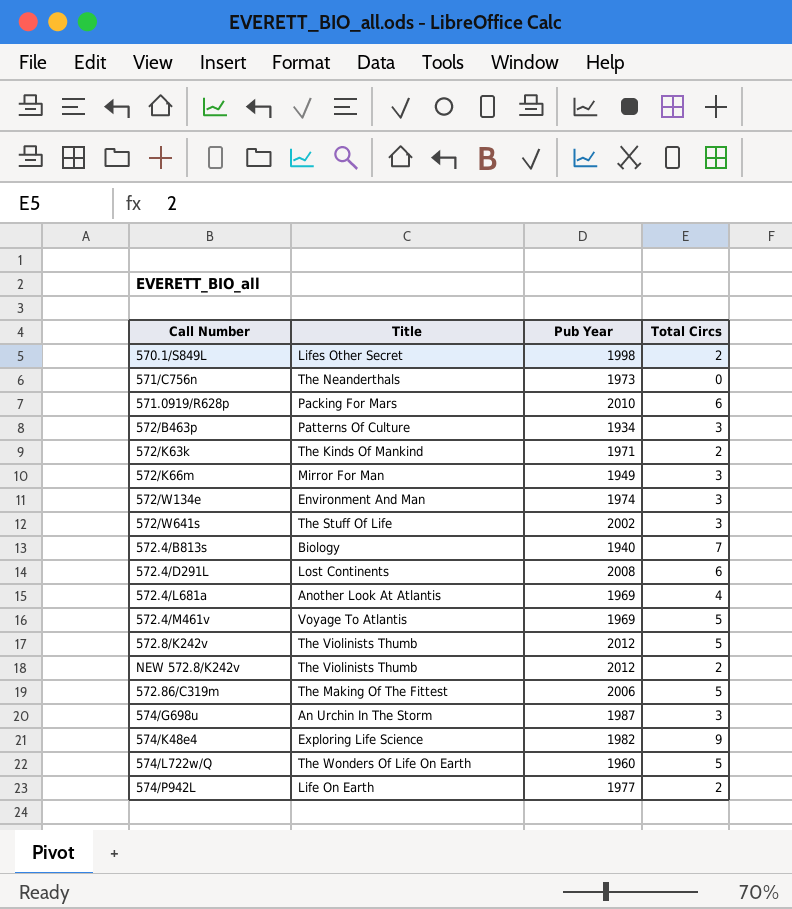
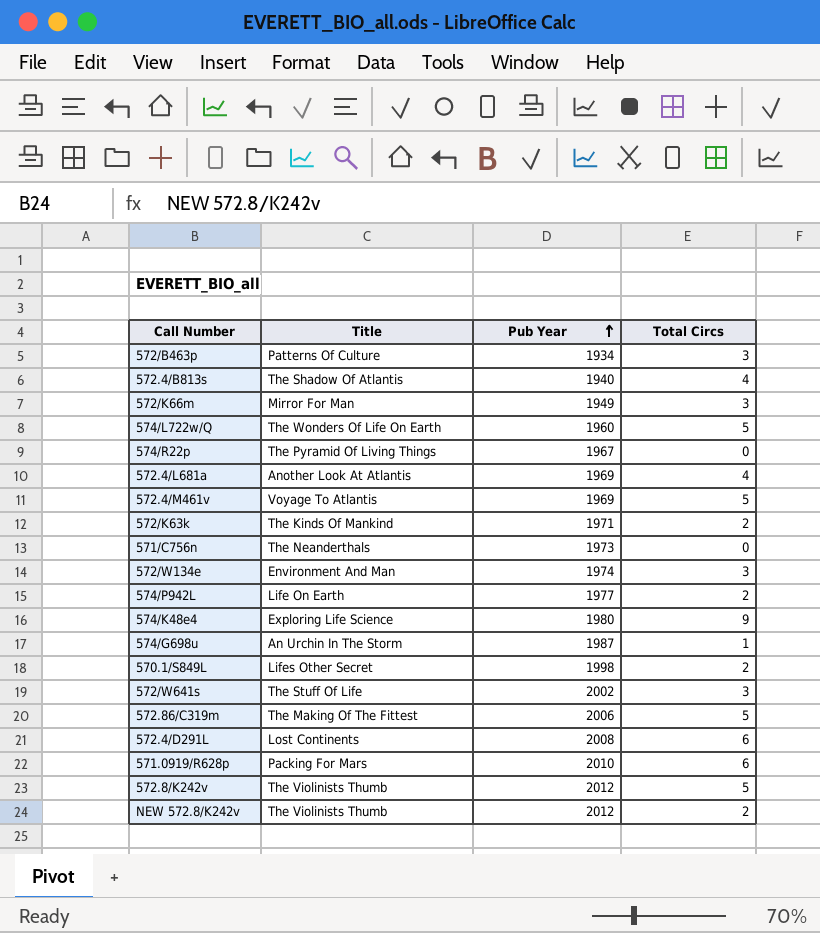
row order: none -> Pub Year ascending
572.4/B813s | Title: Biology -> The Shadow Of Atlantis
572.4/B813s | Total Circs: 7 -> 4
row 574/R22p: none -> The Pyramid Of Living Things | 1967 | 0
574/K48e4 | Pub Year: 1982 -> 1980
574/G698u | Total Circs: 3 -> 1

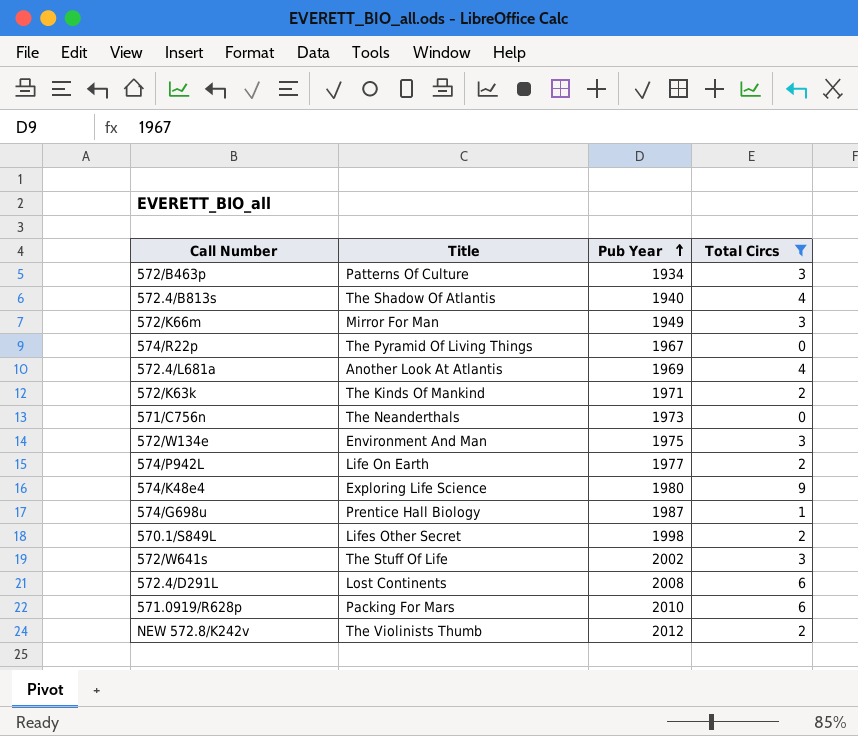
filter: none -> Total Circs != 5
572/W134e | Pub Year: 1974 -> 1975
574/G698u | Title: An Urchin In The Storm -> Prentice Hall Biology

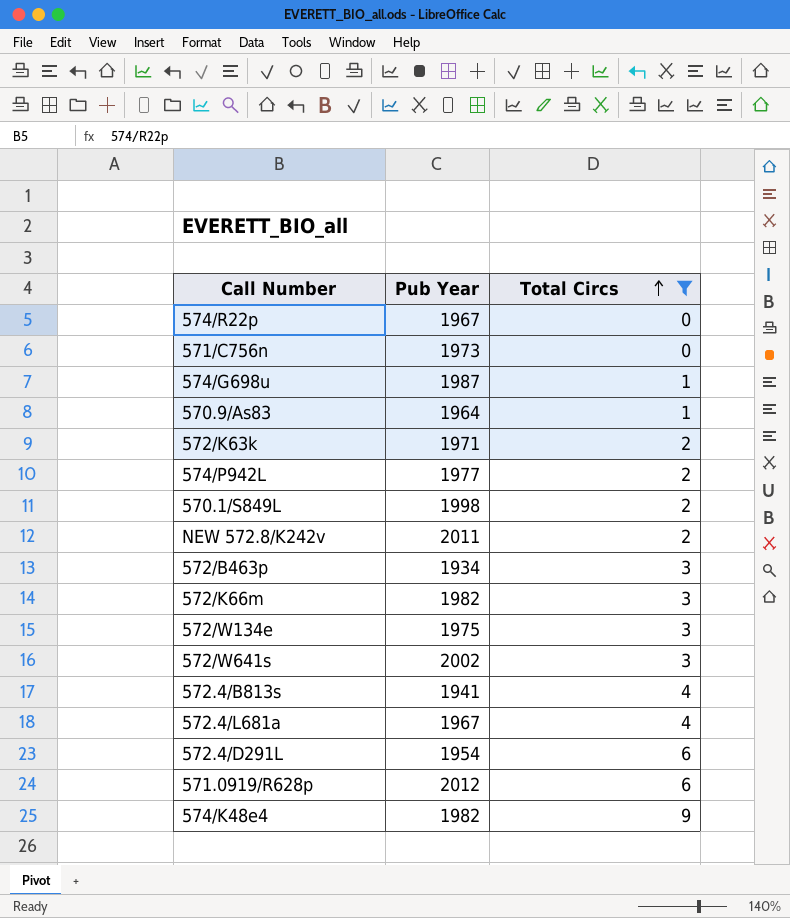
row order: Pub Year ascending -> Total Circs ascending
column Title | position: 2 -> none
row 570.9/As83: none -> 1964 | 1
NEW 572.8/K242v | Pub Year: 2012 -> 2011
572/K66m | Pub Year: 1949 -> 1982
572.4/B813s | Pub Year: 1940 -> 1941
572.4/L681a | Pub Year: 1969 -> 1967
572.4/D291L | Pub Year: 2008 -> 1954
571.0919/R628p | Pub Year: 2010 -> 2012
574/K48e4 | Pub Year: 1980 -> 1982

